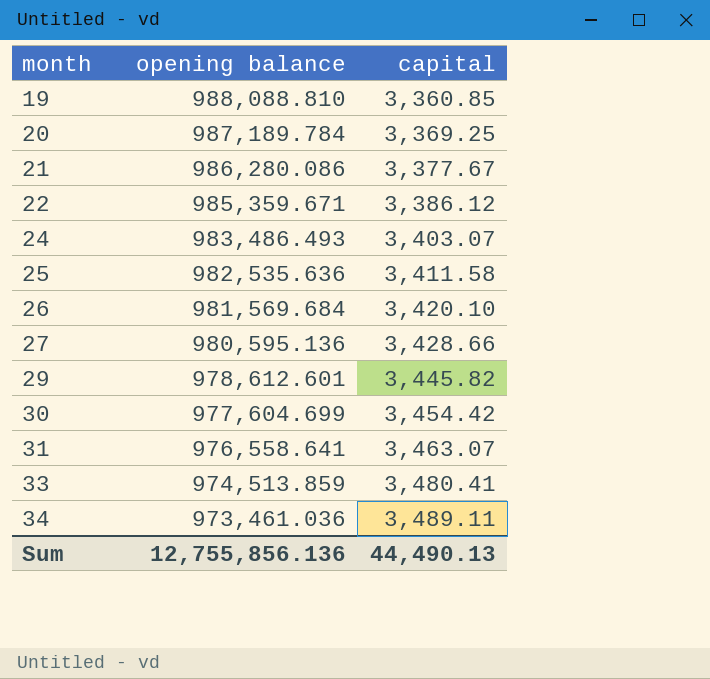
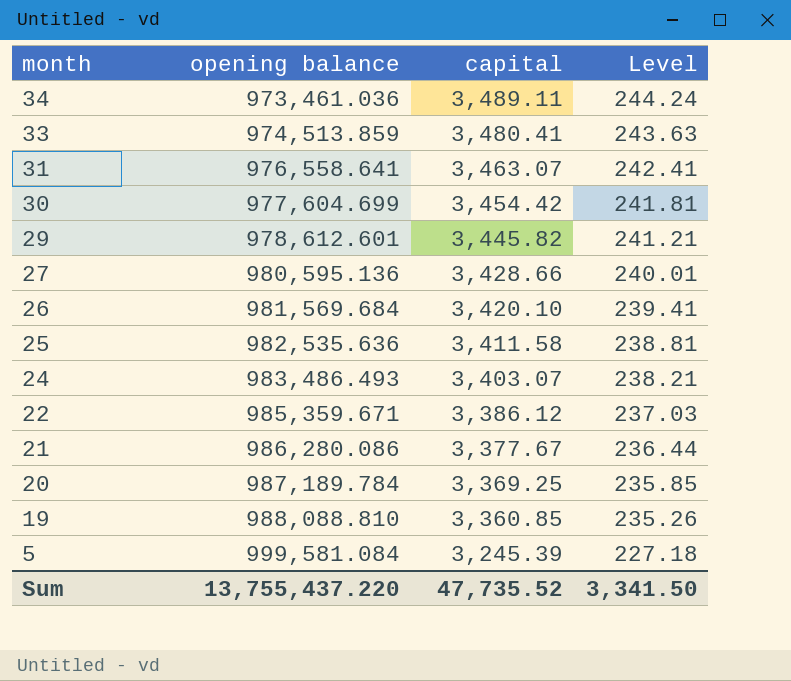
row order: month ascending -> month descending
column Level | formula: none -> [capital] * 0.07
row 5: none -> 999,581.084 | 3,245.39 | 227.18
Sum | opening balance: 12,755,856.136 -> 13,755,437.220
Sum | capital: 44,490.13 -> 47,735.52

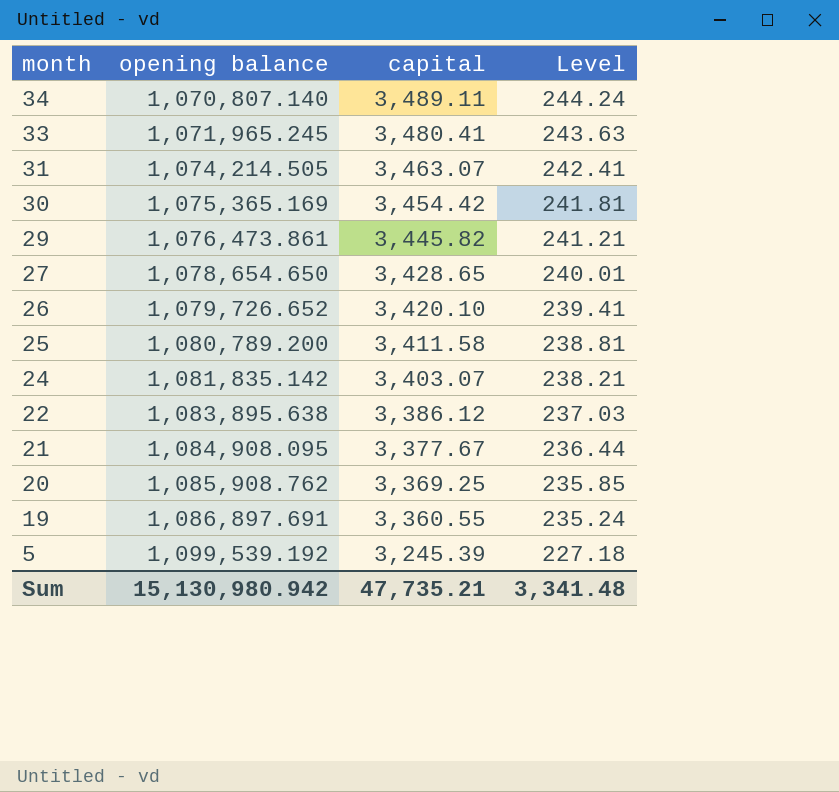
34 | opening balance: 973,461.036 -> 1,070,807.140
33 | opening balance: 974,513.859 -> 1,071,965.245
31 | opening balance: 976,558.641 -> 1,074,214.505
30 | opening balance: 977,604.699 -> 1,075,365.169
29 | opening balance: 978,612.601 -> 1,076,473.861
27 | opening balance: 980,595.136 -> 1,078,654.650
27 | capital: 3,428.66 -> 3,428.65
26 | opening balance: 981,569.684 -> 1,079,726.652
25 | opening balance: 982,535.636 -> 1,080,789.200
24 | opening balance: 983,486.493 -> 1,081,835.142
22 | opening balance: 985,359.671 -> 1,083,895.638
21 | opening balance: 986,280.086 -> 1,084,908.095
20 | opening balance: 987,189.784 -> 1,085,908.762
19 | opening balance: 988,088.810 -> 1,086,897.691
19 | capital: 3,360.85 -> 3,360.55
19 | Level: 235.26 -> 235.24
5 | opening balance: 999,581.084 -> 1,099,539.192
Sum | opening balance: 13,755,437.220 -> 15,130,980.942
Sum | capital: 47,735.52 -> 47,735.21
Sum | Level: 3,341.50 -> 3,341.48

